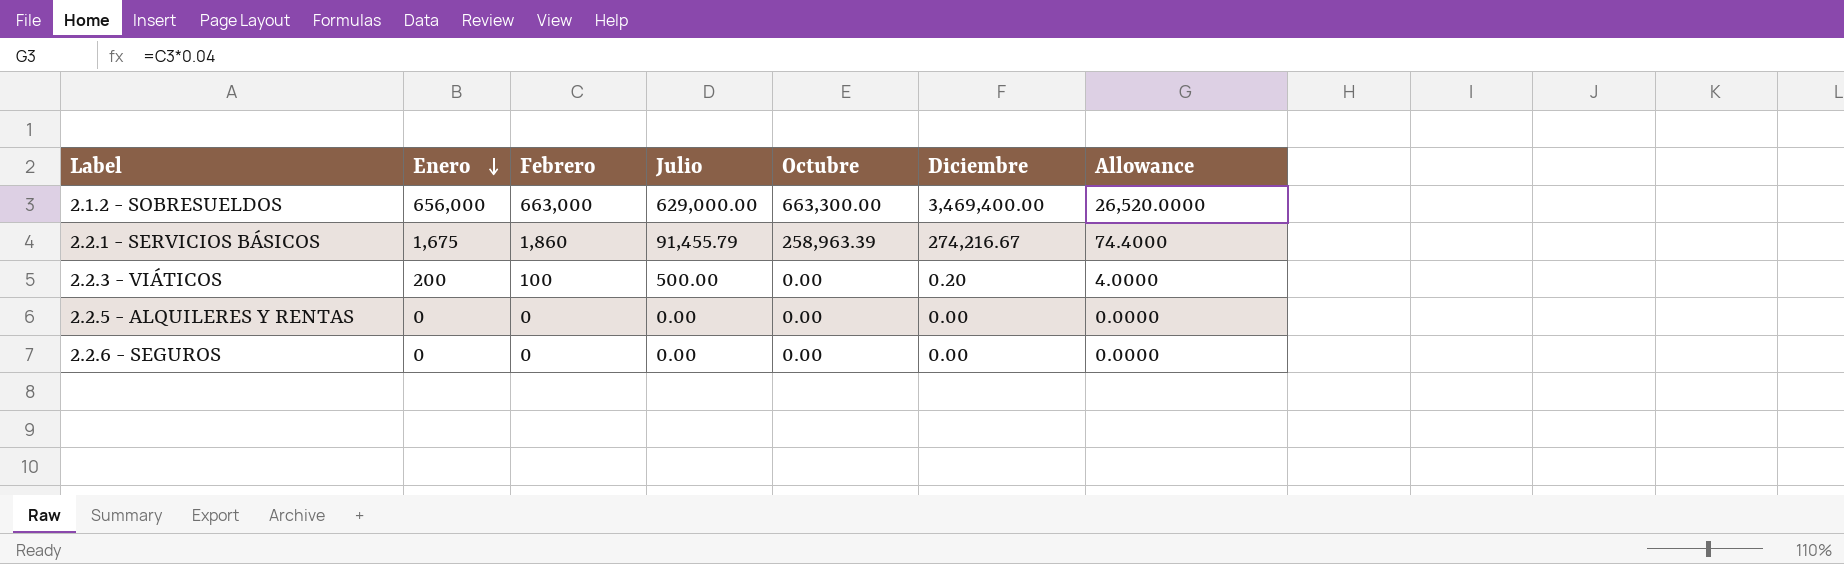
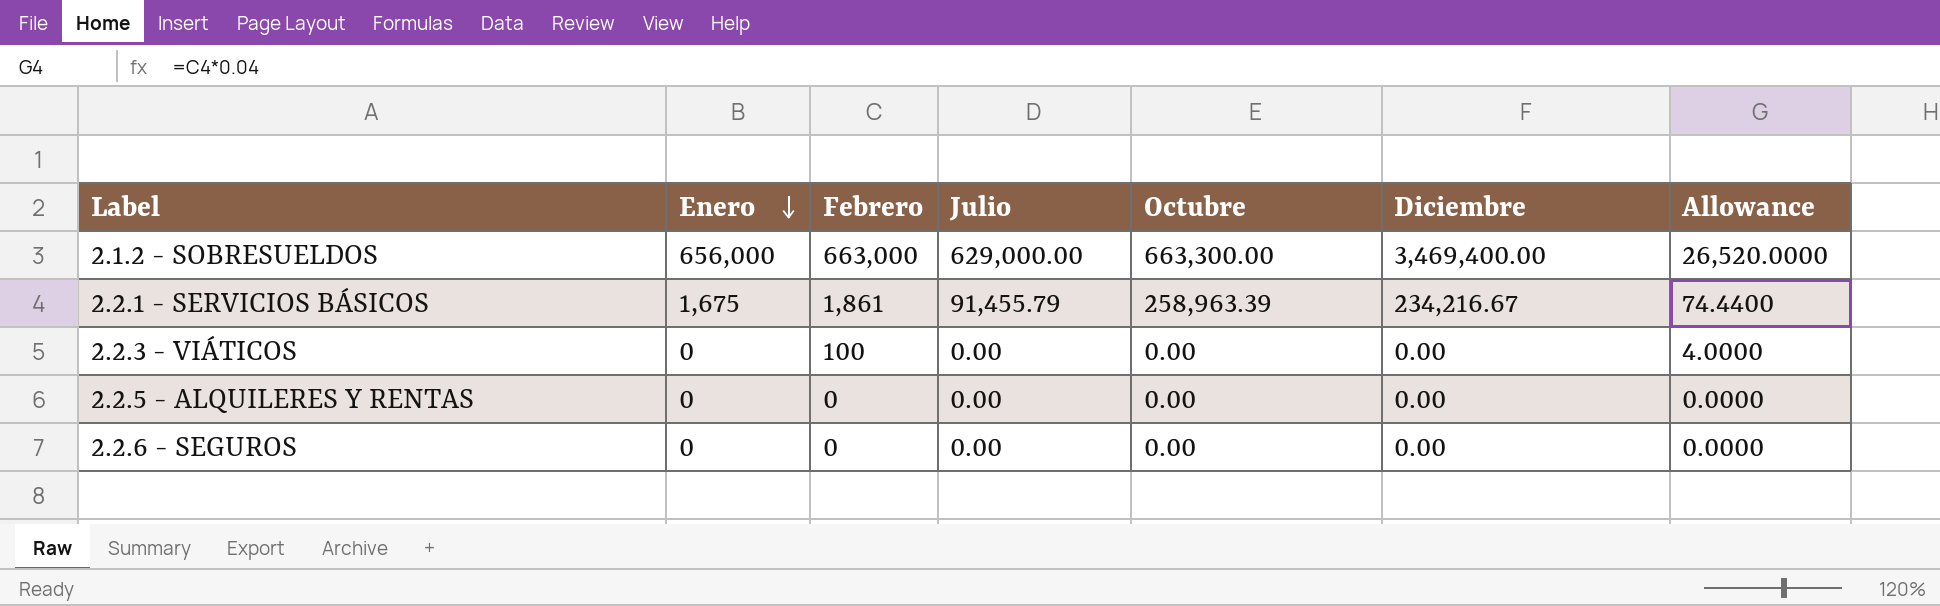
2.2.1 - SERVICIOS BÁSICOS | Febrero: 1,860 -> 1,861
2.2.1 - SERVICIOS BÁSICOS | Diciembre: 274,216.67 -> 234,216.67
2.2.1 - SERVICIOS BÁSICOS | Allowance: 74.4000 -> 74.4400
2.2.3 - VIÁTICOS | Enero: 200 -> 0
2.2.3 - VIÁTICOS | Julio: 500.00 -> 0.00
2.2.3 - VIÁTICOS | Diciembre: 0.20 -> 0.00

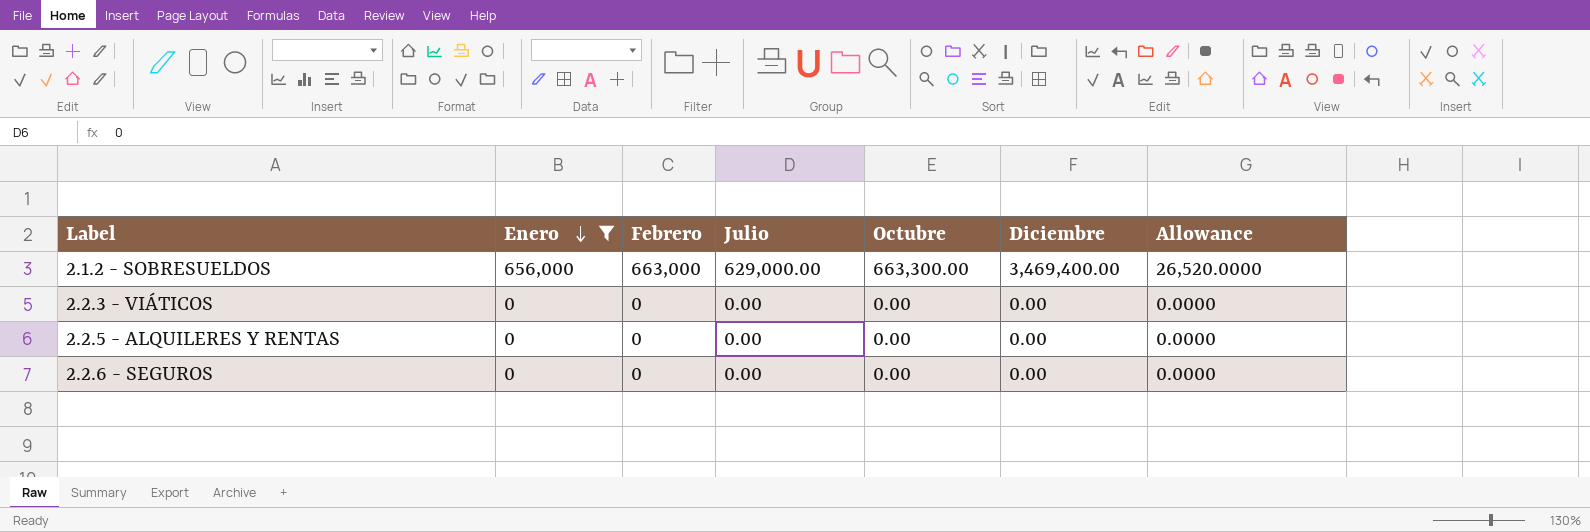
filter: none -> Enero != 1,675
2.2.3 - VIÁTICOS | Febrero: 100 -> 0
2.2.3 - VIÁTICOS | Allowance: 4.0000 -> 0.0000

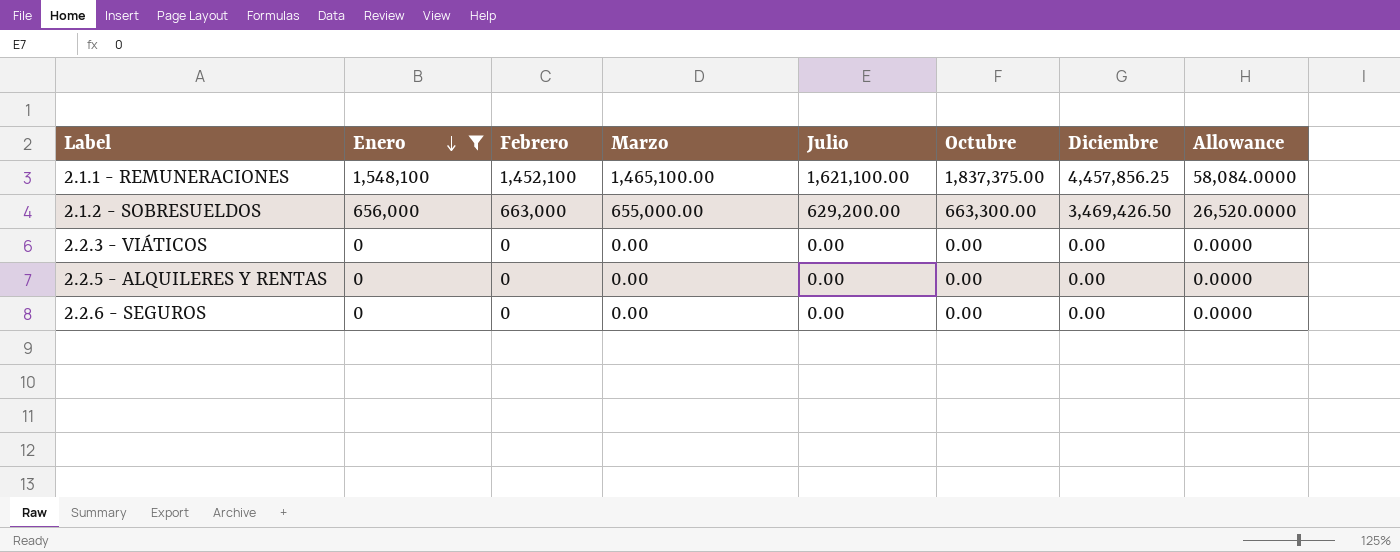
column Marzo | position: none -> 4
row 2.1.1 - REMUNERACIONES: none -> 1,548,100 | 1,452,100 | 1,465,100.00 | 1,621,100.00 | 1,837,375.00 | 4,457,856.25 | 58,084.0000
2.1.2 - SOBRESUELDOS | Julio: 629,000.00 -> 629,200.00
2.1.2 - SOBRESUELDOS | Diciembre: 3,469,400.00 -> 3,469,426.50

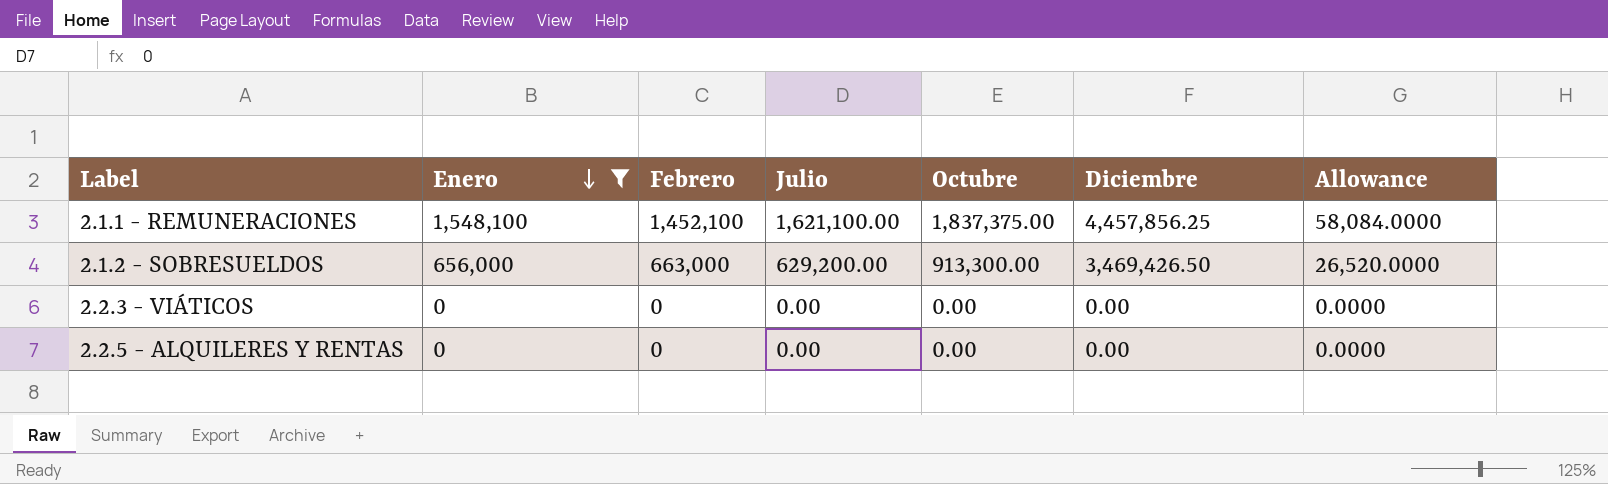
column Marzo | position: 4 -> none
row 2.2.6 - SEGUROS: 0 | 0 | 0.00 | 0.00 | 0.00 | 0.00 | 0.0000 -> none
2.1.2 - SOBRESUELDOS | Octubre: 663,300.00 -> 913,300.00

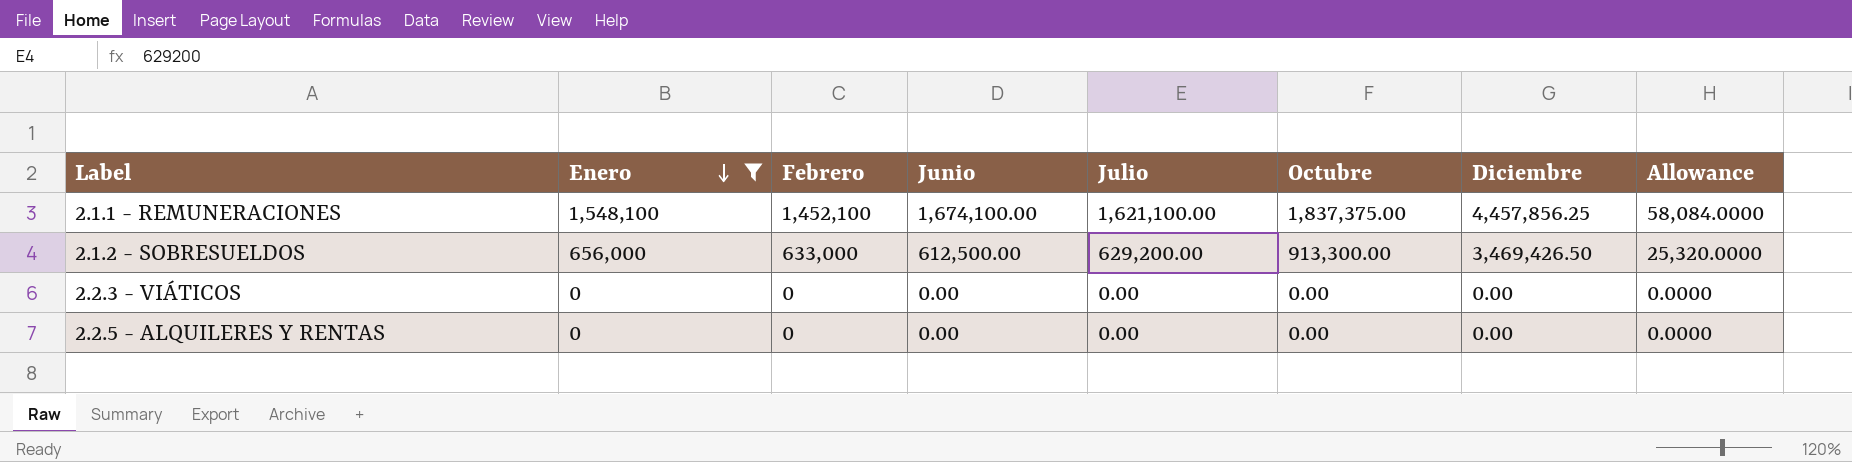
column Junio | position: none -> 4
2.1.2 - SOBRESUELDOS | Febrero: 663,000 -> 633,000
2.1.2 - SOBRESUELDOS | Allowance: 26,520.0000 -> 25,320.0000

